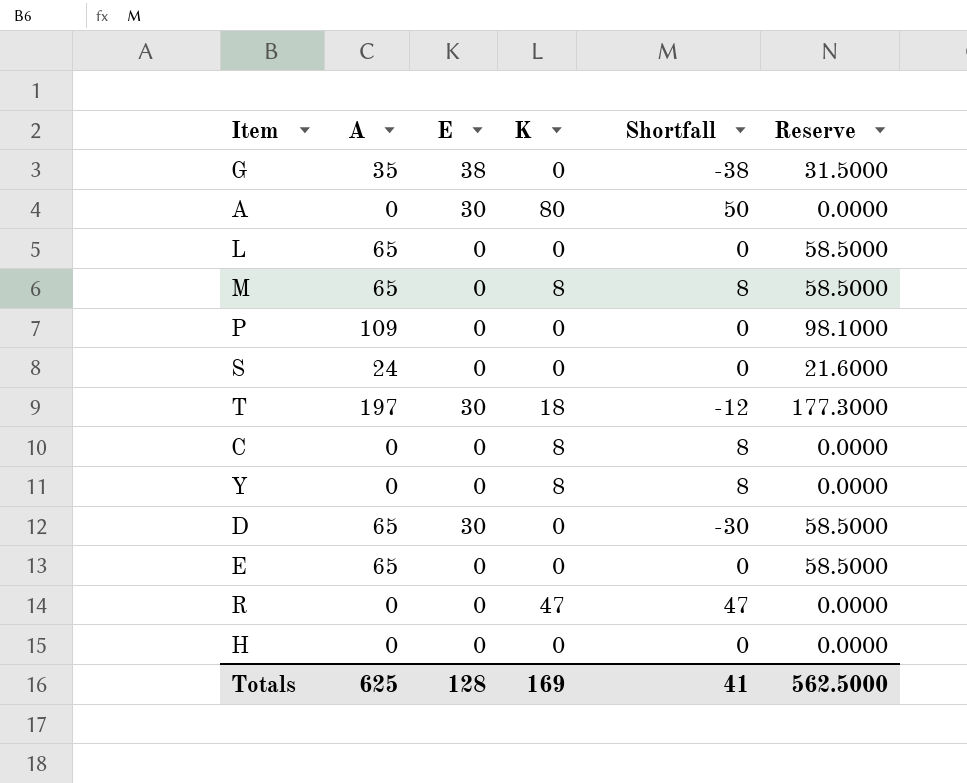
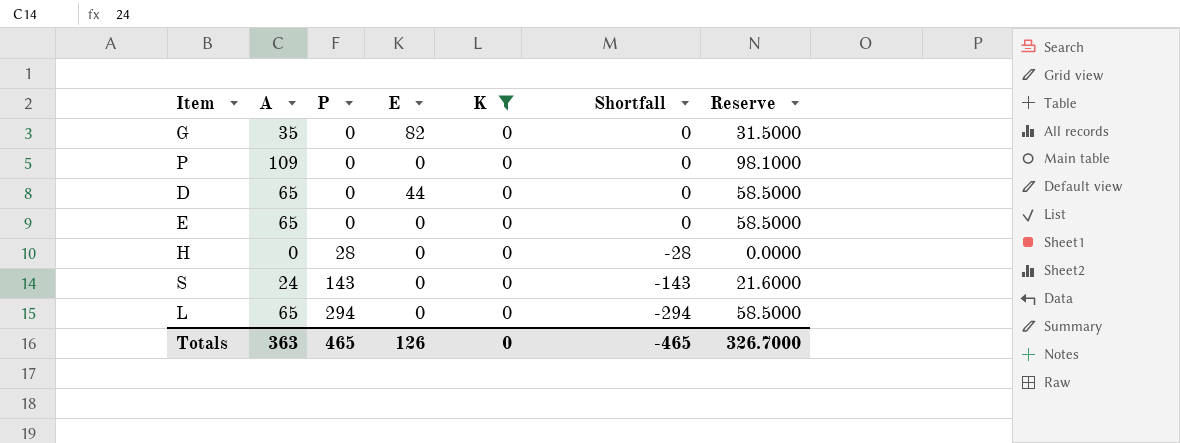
filter: none -> K = 0
row order: none -> P ascending
column P | position: none -> 3
column Shortfall | formula: [K] - [E] -> [K] - [P]
G | E: 38 -> 82
D | E: 30 -> 44
Totals | A: 625 -> 363
Totals | E: 128 -> 126
Totals | K: 169 -> 0
Totals | Shortfall: 41 -> -465
Totals | Reserve: 562.5000 -> 326.7000

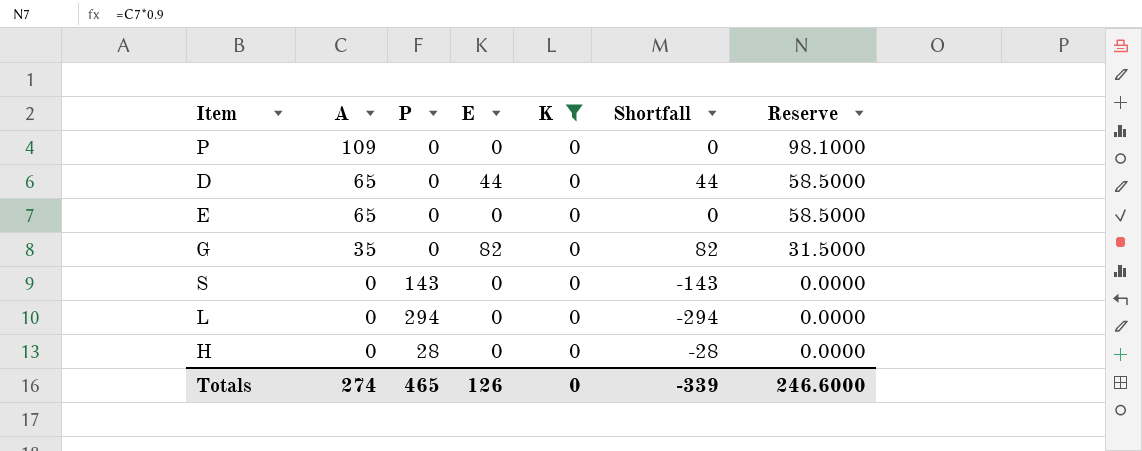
row order: P ascending -> A descending
column Shortfall | formula: [K] - [P] -> [E] - [P]
S | A: 24 -> 0
S | Reserve: 21.6000 -> 0.0000
L | A: 65 -> 0
L | Reserve: 58.5000 -> 0.0000
Totals | A: 363 -> 274
Totals | Shortfall: -465 -> -339
Totals | Reserve: 326.7000 -> 246.6000

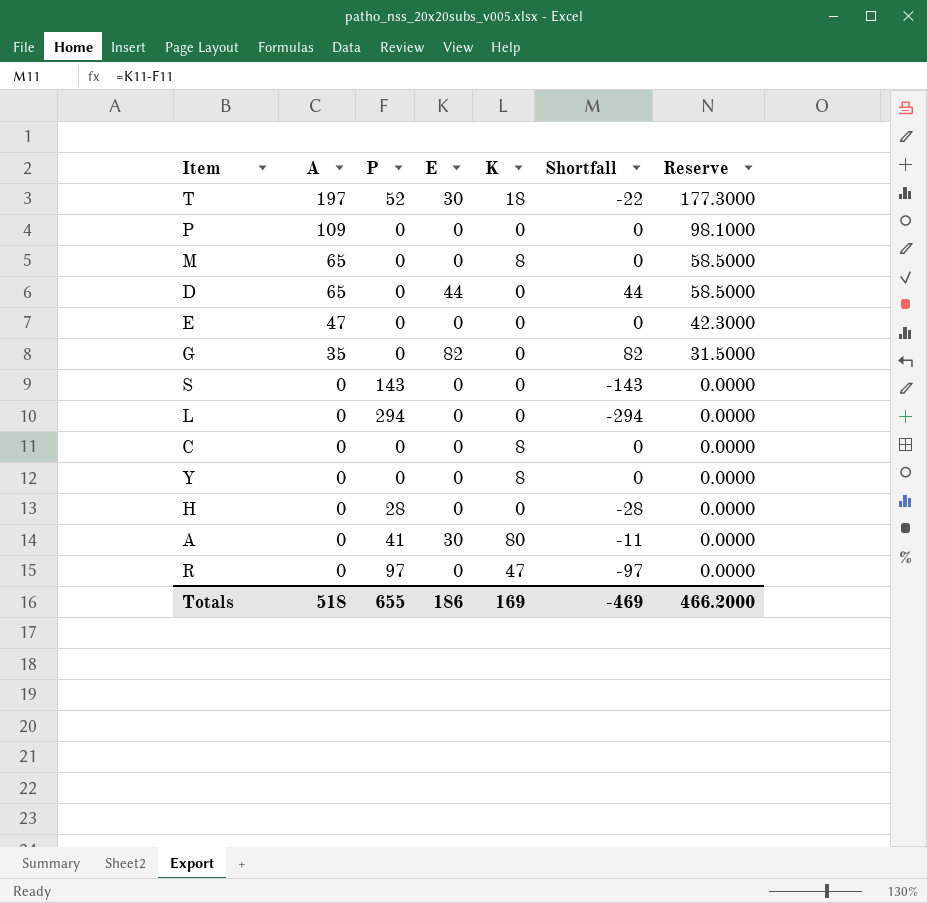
filter: K = 0 -> none
E | A: 65 -> 47
E | Reserve: 58.5000 -> 42.3000
Totals | A: 274 -> 518
Totals | P: 465 -> 655
Totals | E: 126 -> 186
Totals | K: 0 -> 169
Totals | Shortfall: -339 -> -469
Totals | Reserve: 246.6000 -> 466.2000

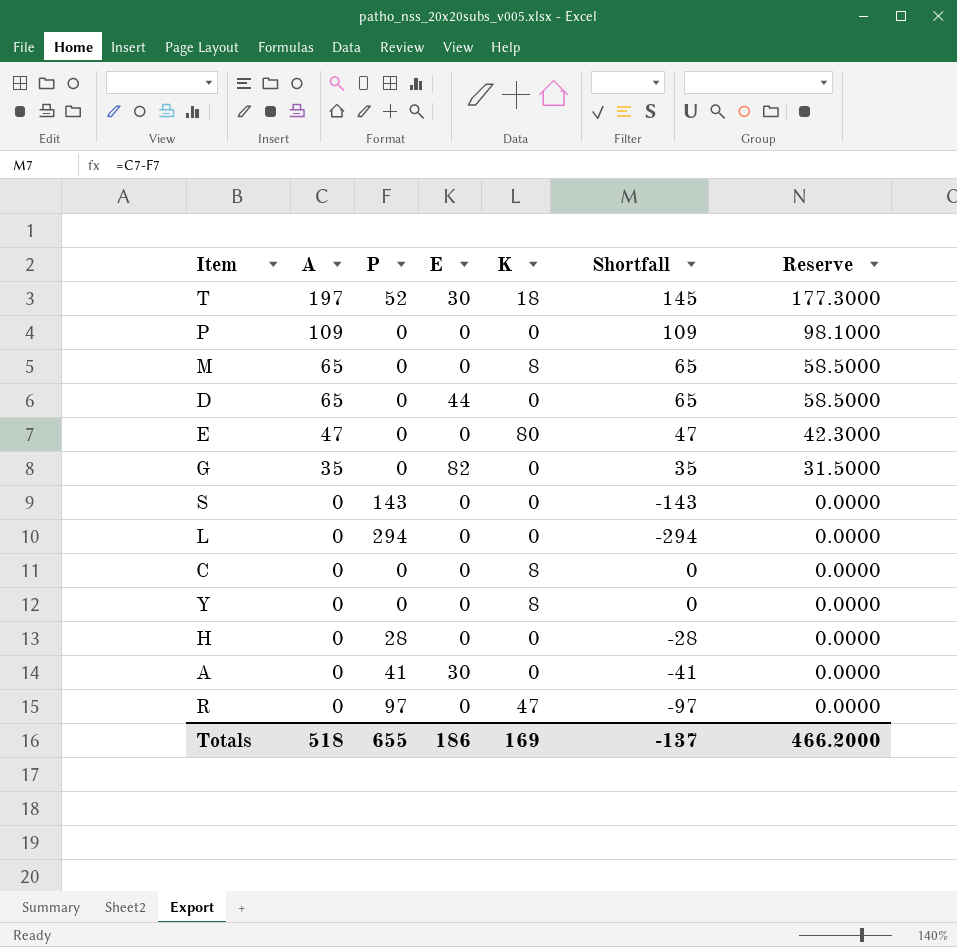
column Shortfall | formula: [E] - [P] -> [A] - [P]
E | K: 0 -> 80
A | K: 80 -> 0
Totals | Shortfall: -469 -> -137

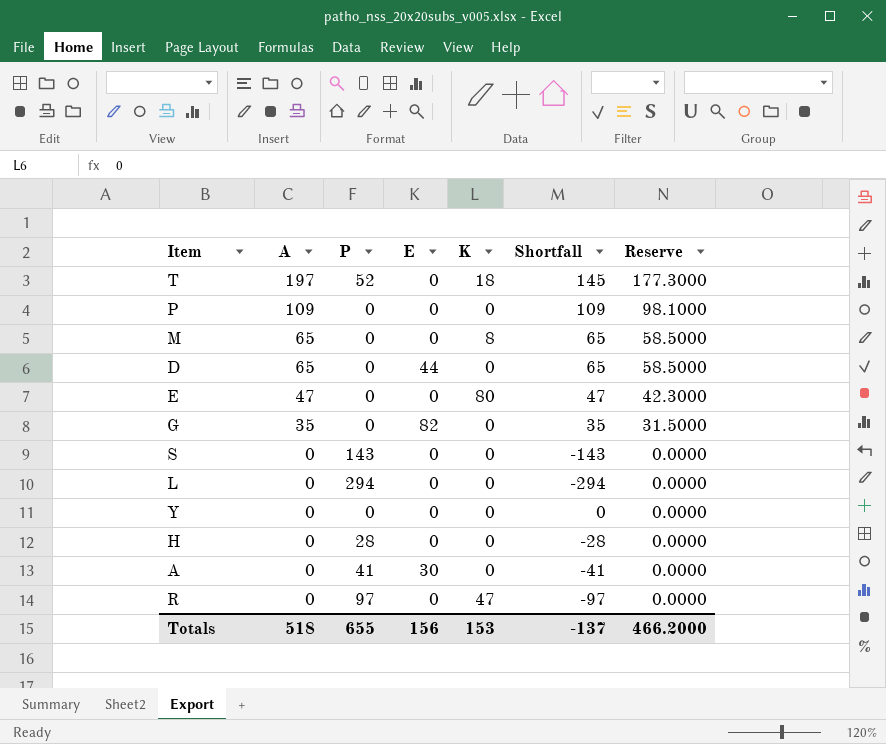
row C: 0 | 0 | 0 | 8 | 0 | 0.0000 -> none
T | E: 30 -> 0
Y | K: 8 -> 0
Totals | E: 186 -> 156
Totals | K: 169 -> 153

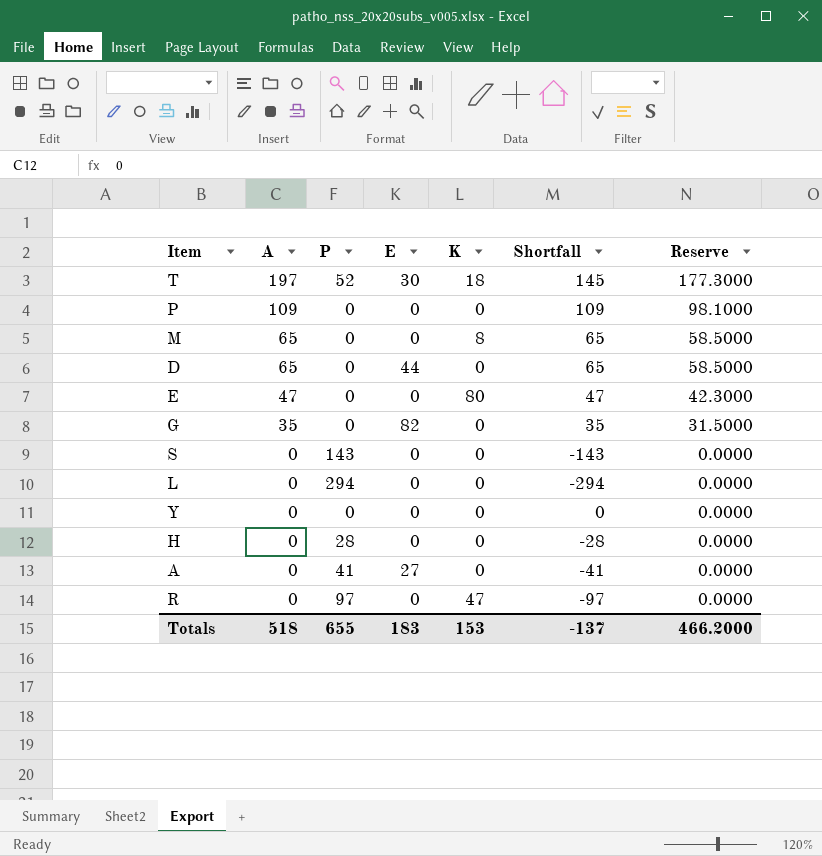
T | E: 0 -> 30
A | E: 30 -> 27
Totals | E: 156 -> 183

